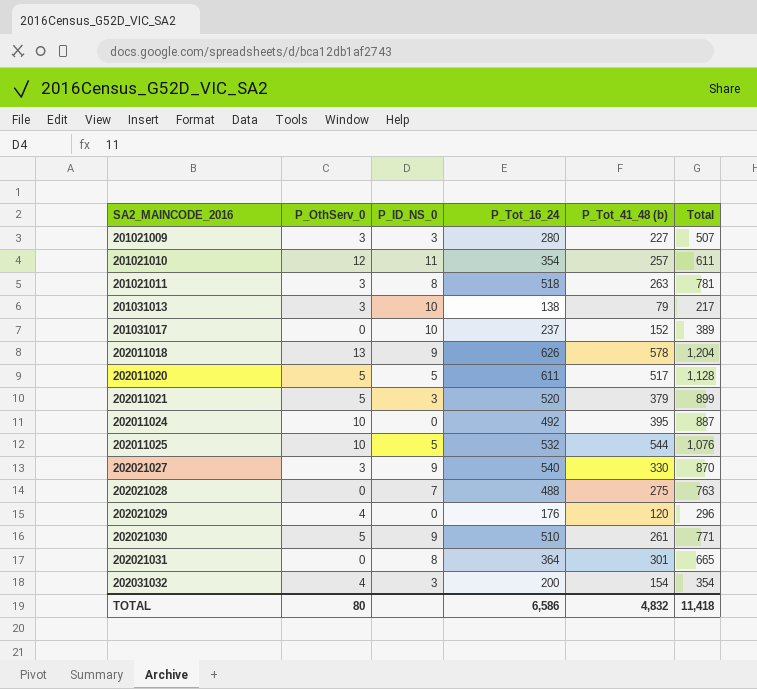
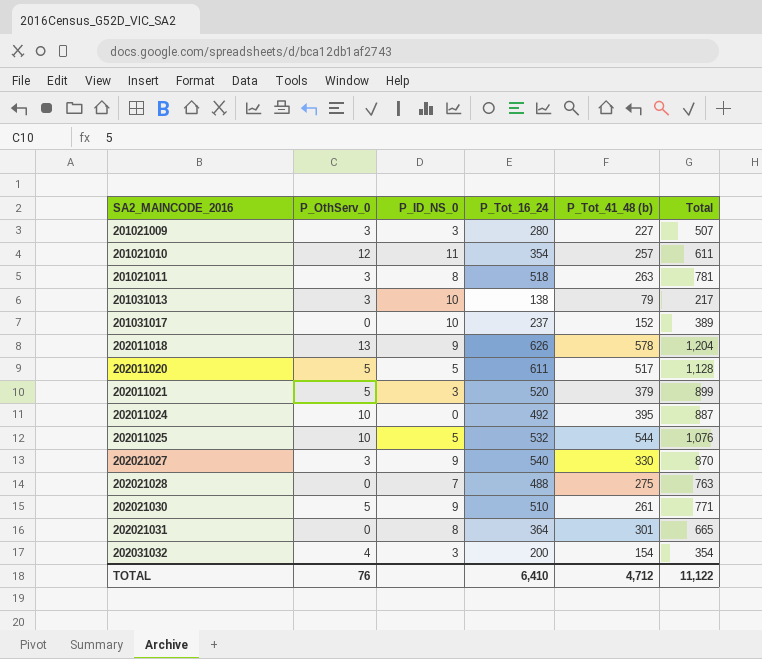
row 202021029: 4 | 0 | 176 | 120 | 296 -> none
TOTAL | P_OthServ_0: 80 -> 76
TOTAL | P_Tot_16_24: 6,586 -> 6,410
TOTAL | P_Tot_41_48 (b): 4,832 -> 4,712
TOTAL | Total: 11,418 -> 11,122

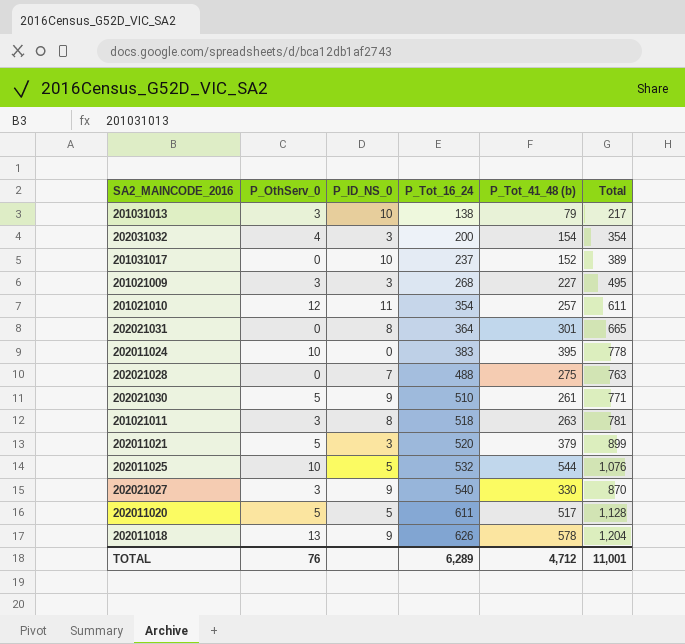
row order: SA2_MAINCODE_2016 ascending -> P_Tot_16_24 ascending
201021009 | P_Tot_16_24: 280 -> 268
201021009 | Total: 507 -> 495
202011024 | P_Tot_16_24: 492 -> 383
202011024 | Total: 887 -> 778
TOTAL | P_Tot_16_24: 6,410 -> 6,289
TOTAL | Total: 11,122 -> 11,001

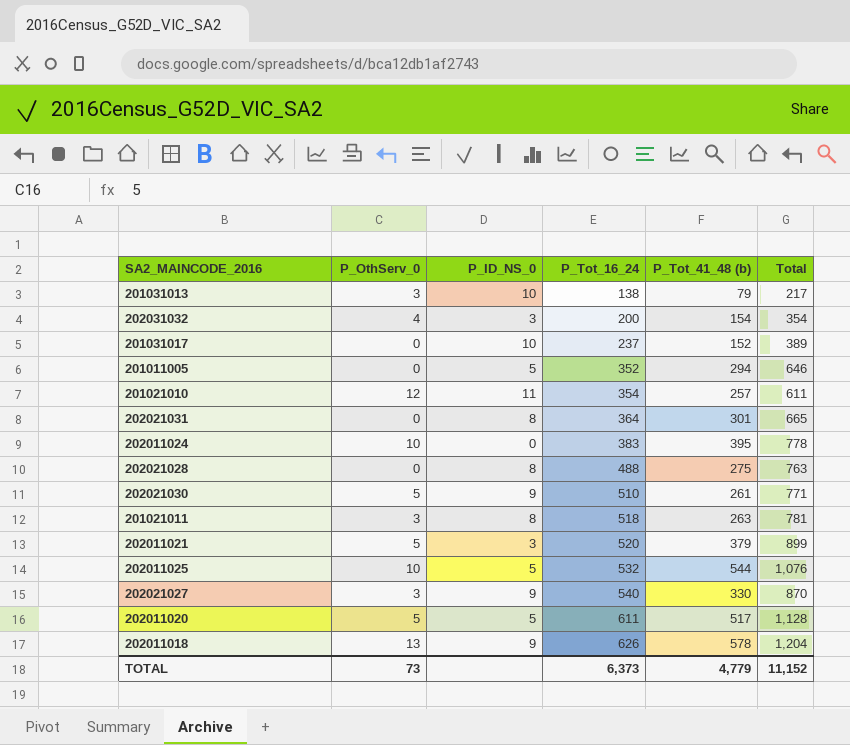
row 201021009: 3 | 3 | 268 | 227 | 495 -> none
row 201011005: none -> 0 | 5 | 352 | 294 | 646
202021028 | P_ID_NS_0: 7 -> 8
TOTAL | P_OthServ_0: 76 -> 73
TOTAL | P_Tot_16_24: 6,289 -> 6,373
TOTAL | P_Tot_41_48 (b): 4,712 -> 4,779
TOTAL | Total: 11,001 -> 11,152

